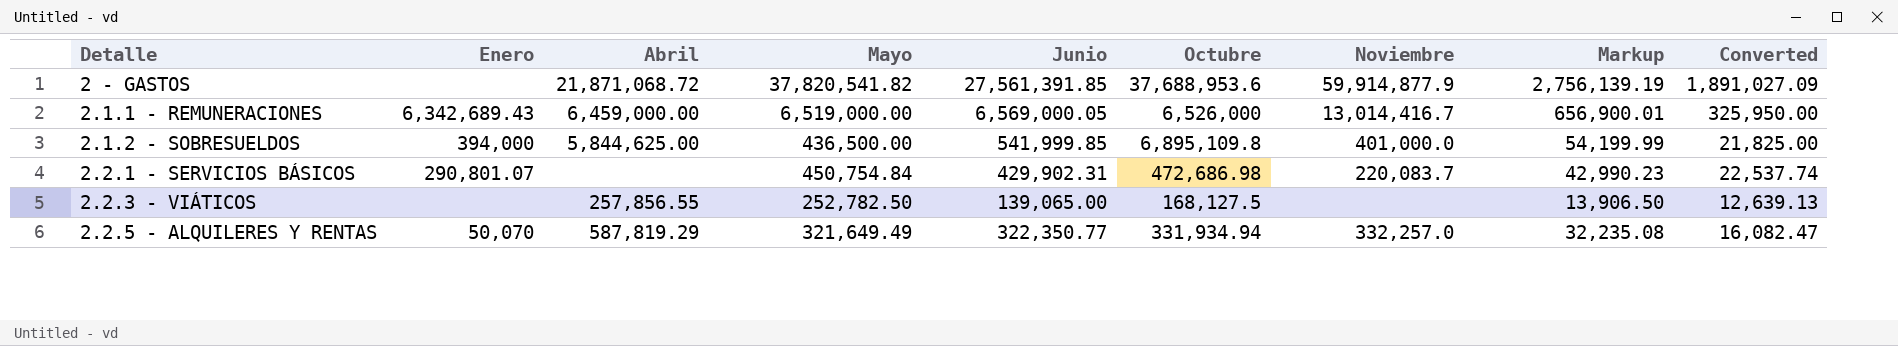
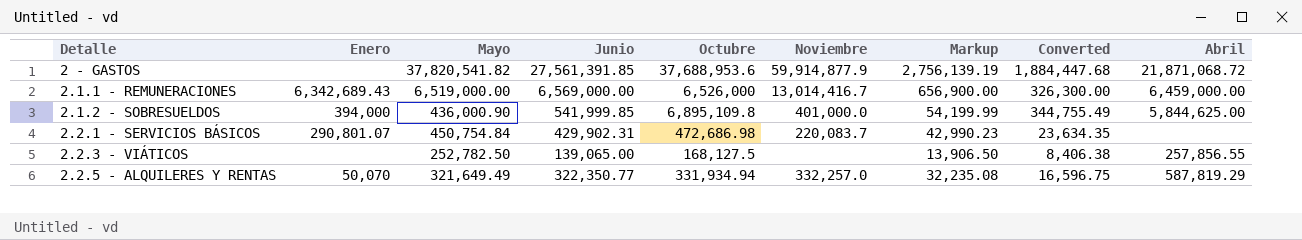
column Converted | formula: [Mayo] * 0.05 -> [Octubre] * 0.05
column Abril | position: 3 -> 9
2.1.1 - REMUNERACIONES | Junio: 6,569,000.05 -> 6,569,000.00
2.1.1 - REMUNERACIONES | Markup: 656,900.01 -> 656,900.00
2.1.2 - SOBRESUELDOS | Mayo: 436,500.00 -> 436,000.90

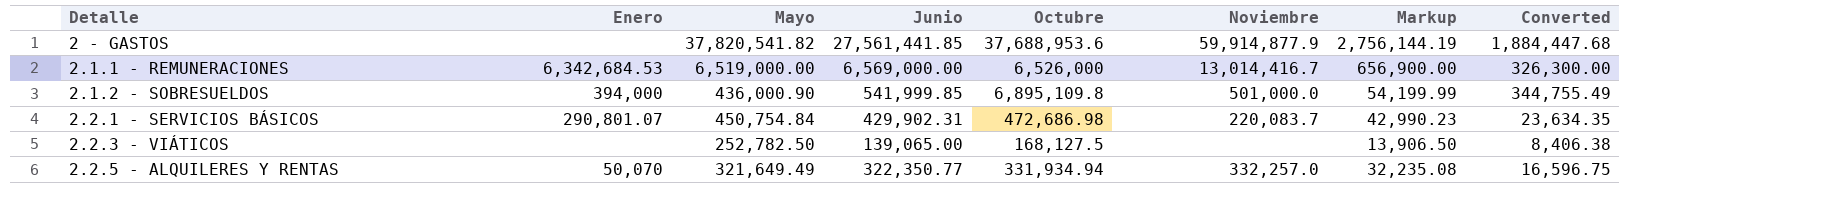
column Abril | position: 9 -> none
2 - GASTOS | Junio: 27,561,391.85 -> 27,561,441.85
2 - GASTOS | Markup: 2,756,139.19 -> 2,756,144.19
2.1.1 - REMUNERACIONES | Enero: 6,342,689.43 -> 6,342,684.53
2.1.2 - SOBRESUELDOS | Noviembre: 401,000.0 -> 501,000.0

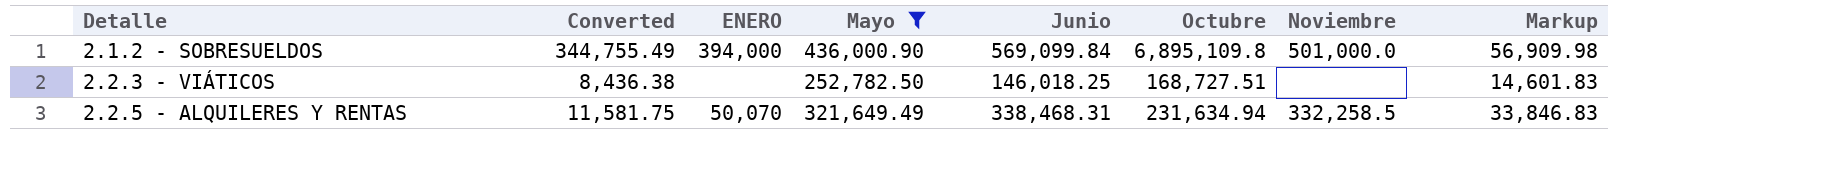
filter: none -> Mayo <= 436,000.90
column Converted | position: 8 -> 2
column name: Enero -> ENERO
2.1.2 - SOBRESUELDOS | Junio: 541,999.85 -> 569,099.84
2.1.2 - SOBRESUELDOS | Markup: 54,199.99 -> 56,909.98
2.2.3 - VIÁTICOS | Converted: 8,406.38 -> 8,436.38
2.2.3 - VIÁTICOS | Junio: 139,065.00 -> 146,018.25
2.2.3 - VIÁTICOS | Octubre: 168,127.5 -> 168,727.51
2.2.3 - VIÁTICOS | Markup: 13,906.50 -> 14,601.83
2.2.5 - ALQUILERES Y RENTAS | Converted: 16,596.75 -> 11,581.75
2.2.5 - ALQUILERES Y RENTAS | Junio: 322,350.77 -> 338,468.31
2.2.5 - ALQUILERES Y RENTAS | Octubre: 331,934.94 -> 231,634.94
2.2.5 - ALQUILERES Y RENTAS | Noviembre: 332,257.0 -> 332,258.5
2.2.5 - ALQUILERES Y RENTAS | Markup: 32,235.08 -> 33,846.83

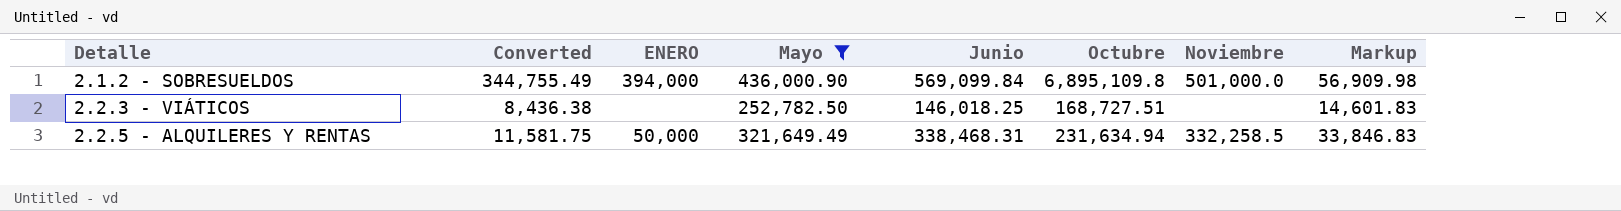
2.2.5 - ALQUILERES Y RENTAS | ENERO: 50,070 -> 50,000

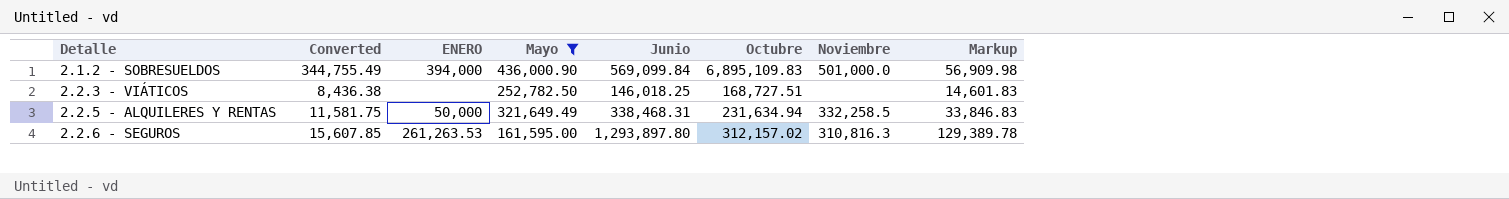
2.1.2 - SOBRESUELDOS | Octubre: 6,895,109.8 -> 6,895,109.83
row 2.2.6 - SEGUROS: none -> 15,607.85 | 261,263.53 | 161,595.00 | 1,293,897.80 | 312,157.02 | 310,816.3 | 129,389.78

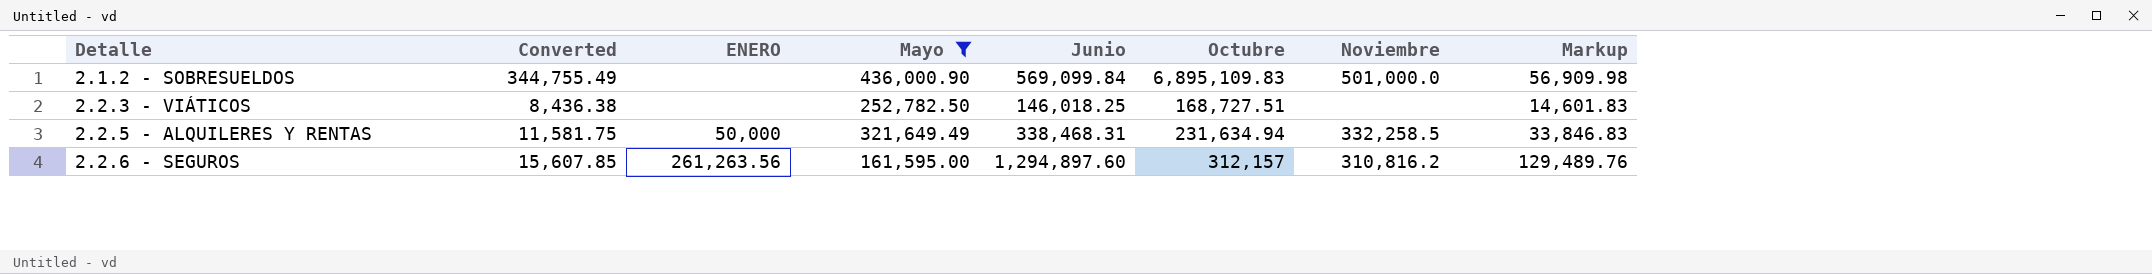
2.1.2 - SOBRESUELDOS | ENERO: 394,000 -> none
2.2.6 - SEGUROS | ENERO: 261,263.53 -> 261,263.56
2.2.6 - SEGUROS | Junio: 1,293,897.80 -> 1,294,897.60
2.2.6 - SEGUROS | Octubre: 312,157.02 -> 312,157
2.2.6 - SEGUROS | Noviembre: 310,816.3 -> 310,816.2
2.2.6 - SEGUROS | Markup: 129,389.78 -> 129,489.76

